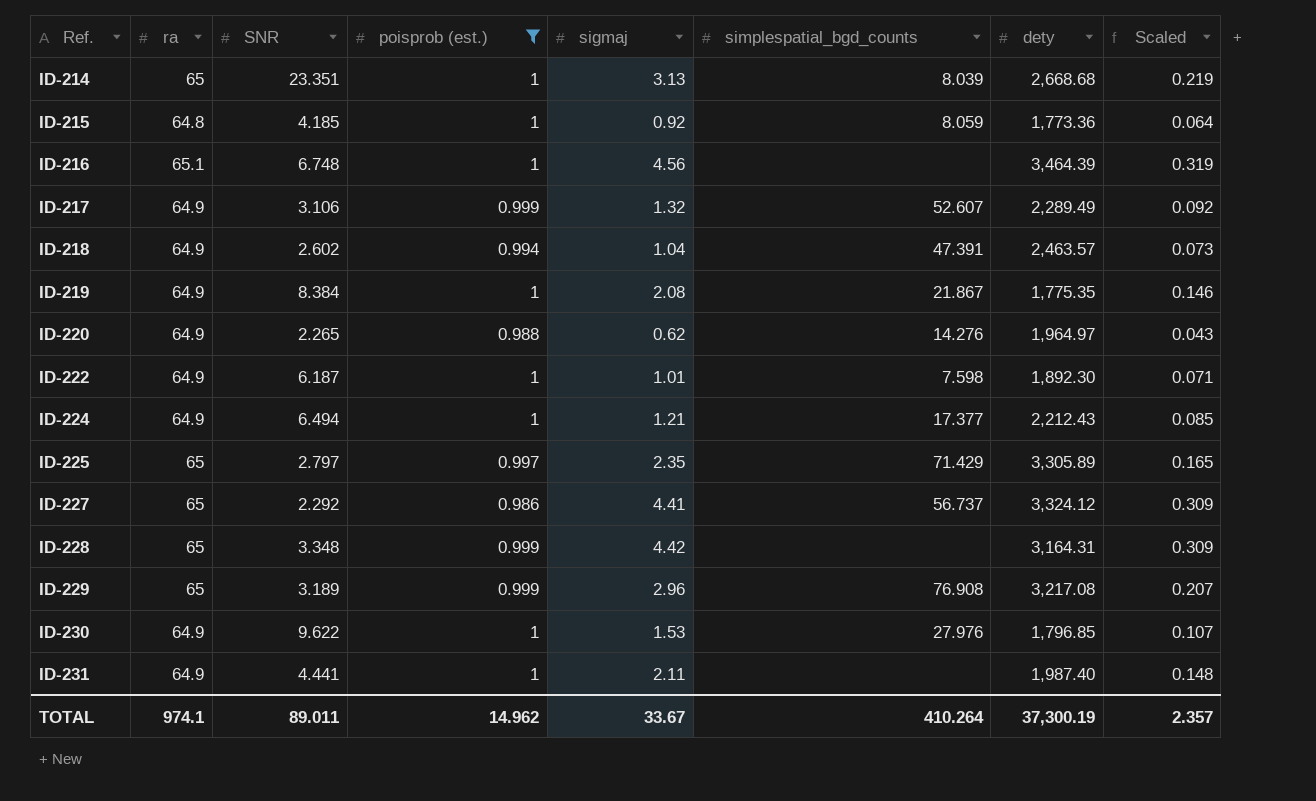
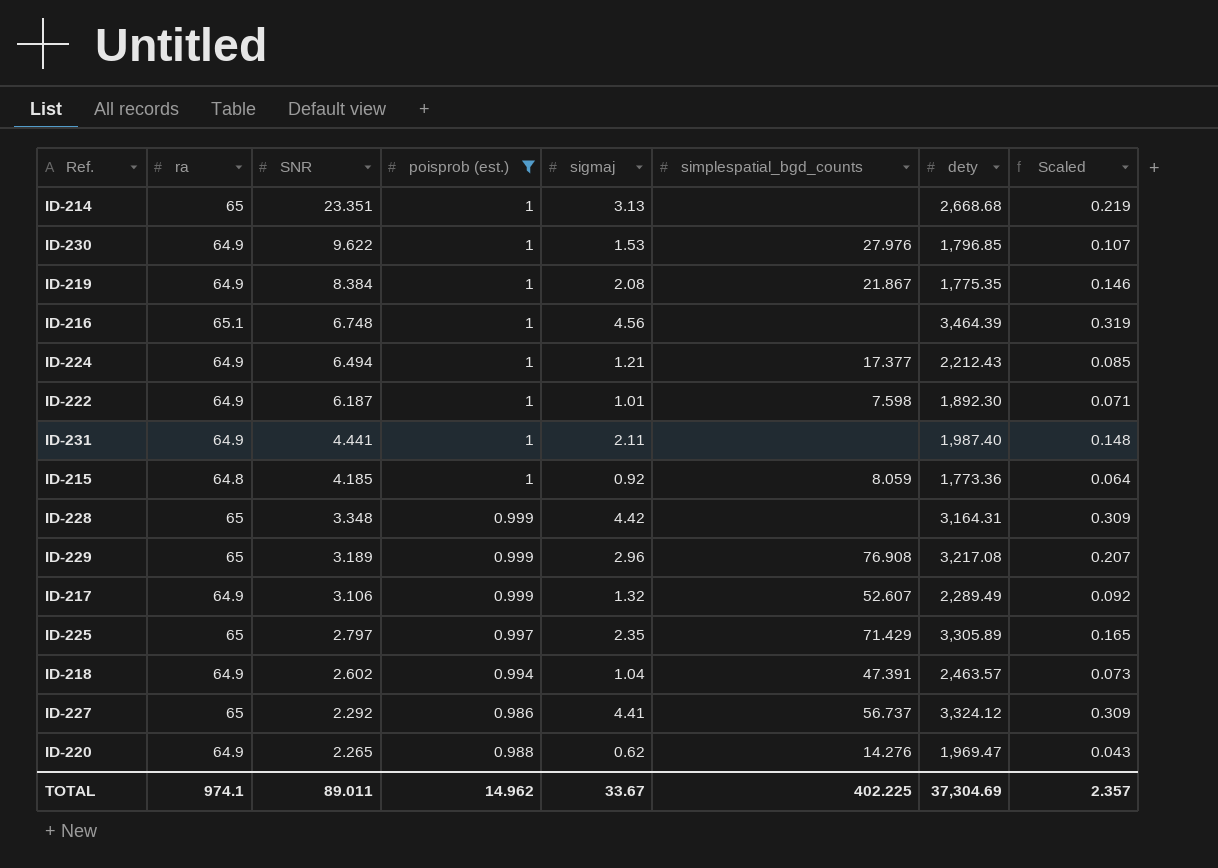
row order: Ref. ascending -> SNR descending
ID-214 | simplespatial_bgd_counts: 8.039 -> none
ID-220 | dety: 1,964.97 -> 1,969.47
TOTAL | simplespatial_bgd_counts: 410.264 -> 402.225
TOTAL | dety: 37,300.19 -> 37,304.69

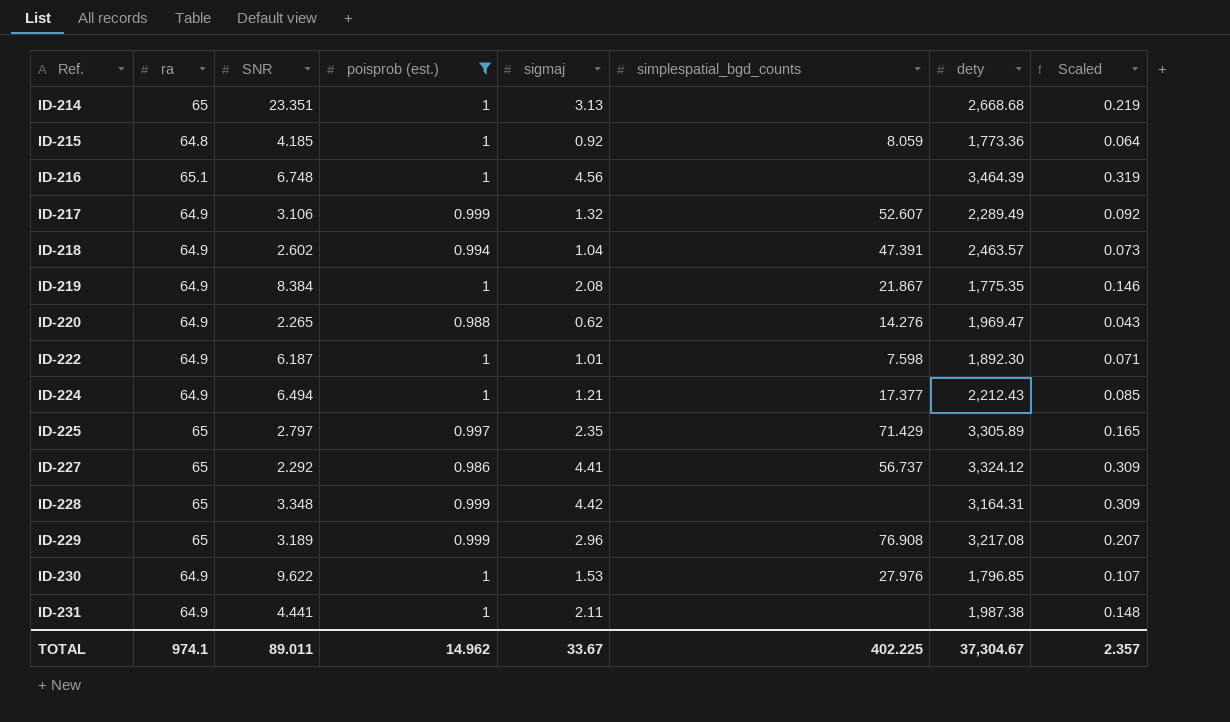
row order: SNR descending -> Ref. ascending
ID-231 | dety: 1,987.40 -> 1,987.38
TOTAL | dety: 37,304.69 -> 37,304.67

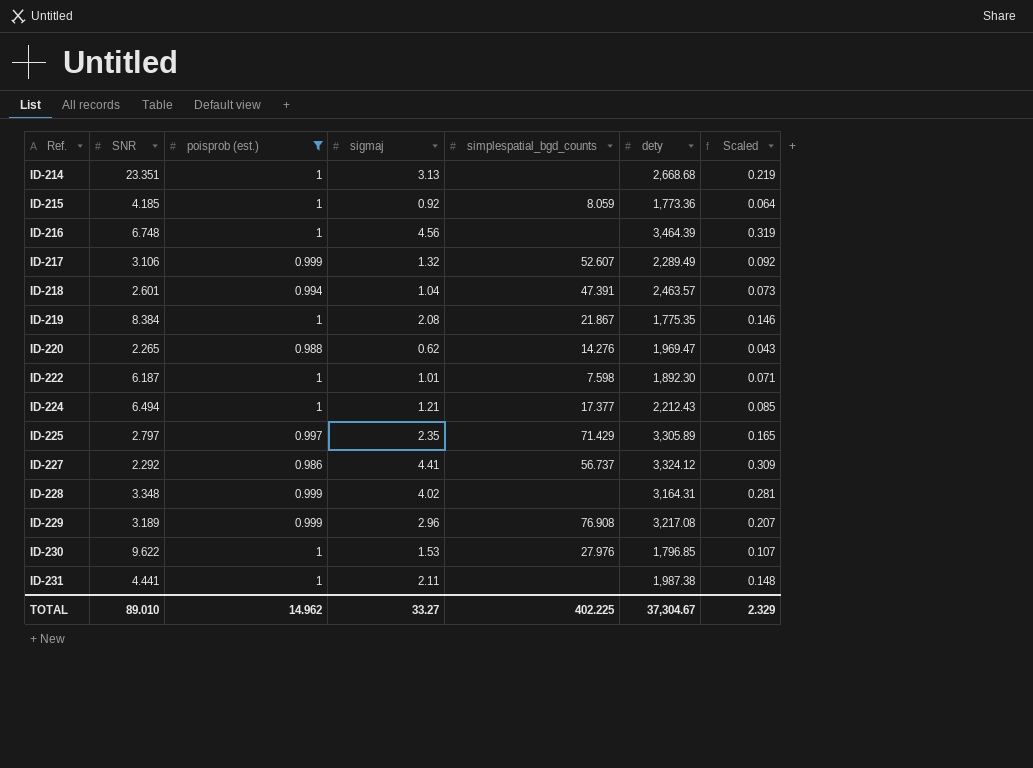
column ra | position: 2 -> none
ID-218 | SNR: 2.602 -> 2.601
ID-228 | sigmaj: 4.42 -> 4.02
ID-228 | Scaled: 0.309 -> 0.281
TOTAL | SNR: 89.011 -> 89.010
TOTAL | sigmaj: 33.67 -> 33.27
TOTAL | Scaled: 2.357 -> 2.329

